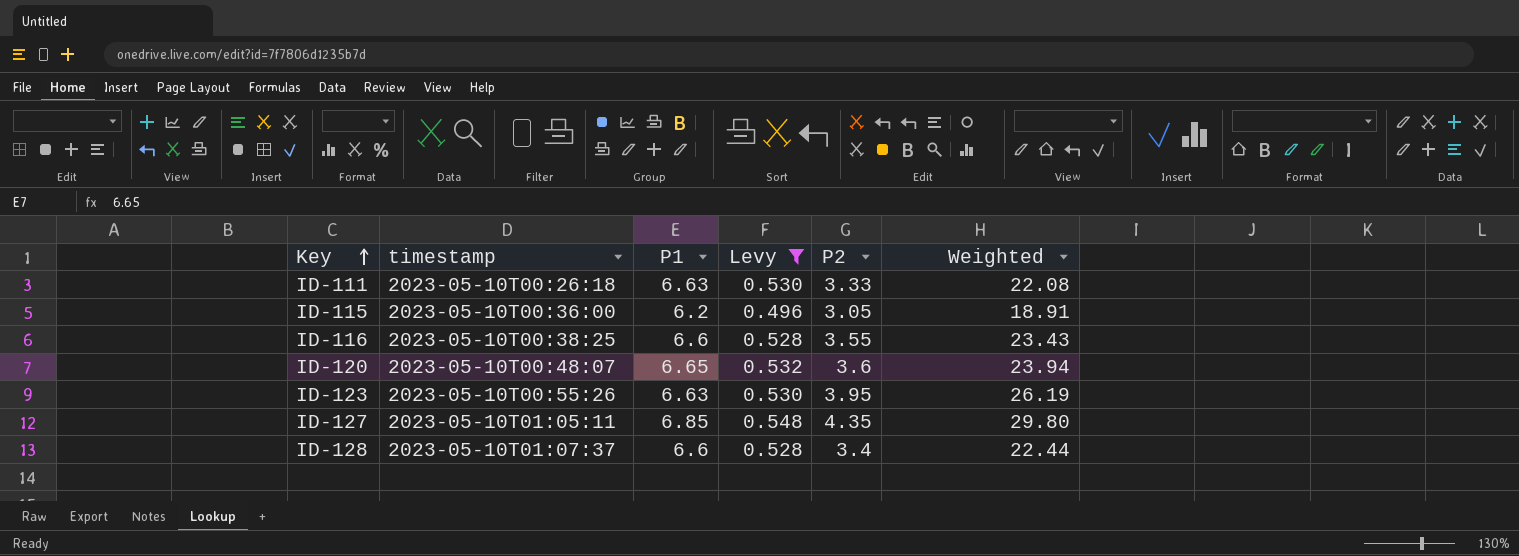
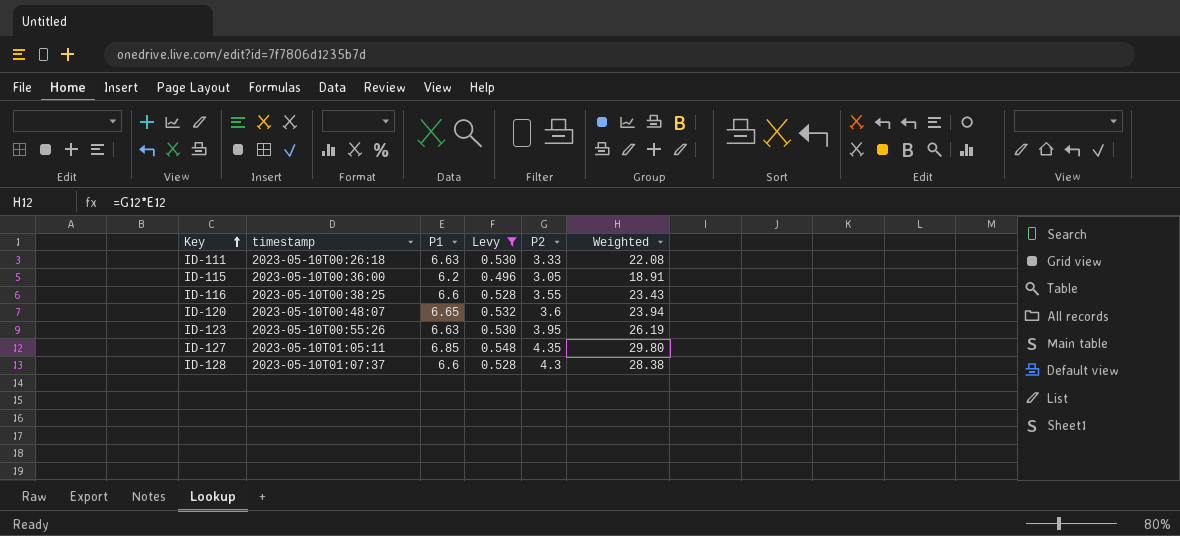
ID-128 | P2: 3.4 -> 4.3
ID-128 | Weighted: 22.44 -> 28.38

